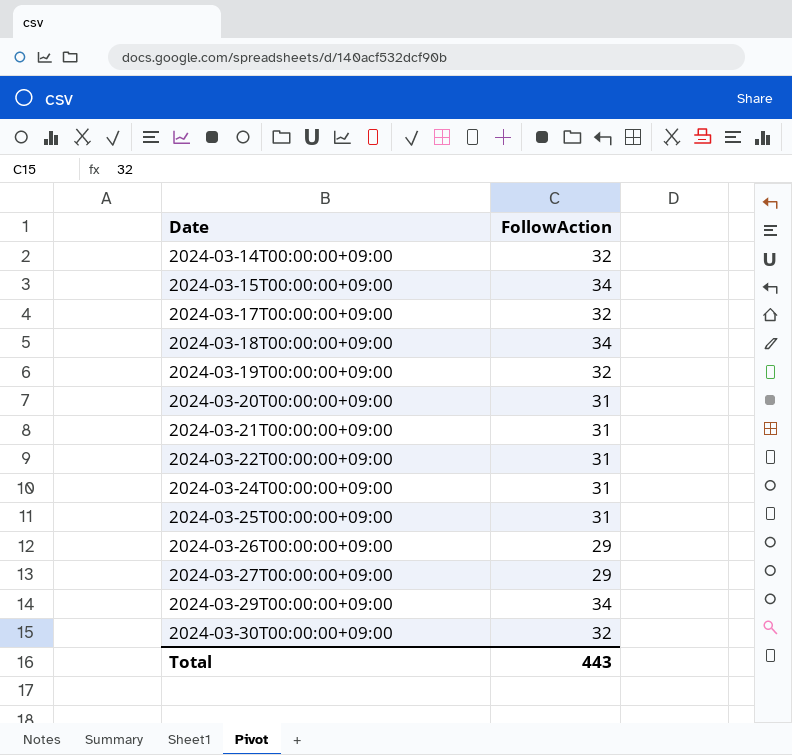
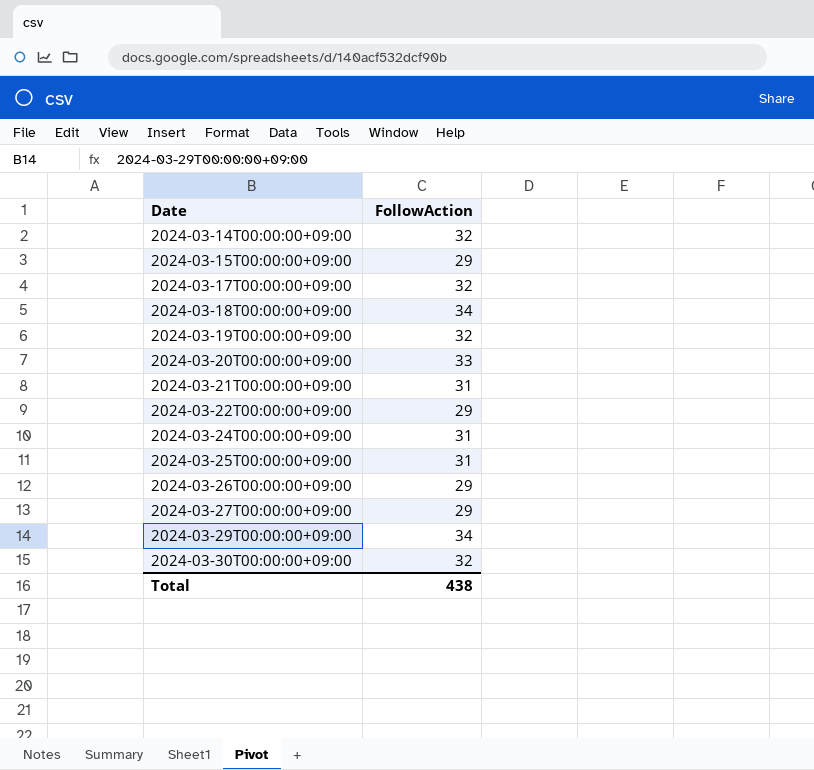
2024-03-15T00:00:00+09:00 | FollowAction: 34 -> 29
2024-03-20T00:00:00+09:00 | FollowAction: 31 -> 33
2024-03-22T00:00:00+09:00 | FollowAction: 31 -> 29
Total | FollowAction: 443 -> 438

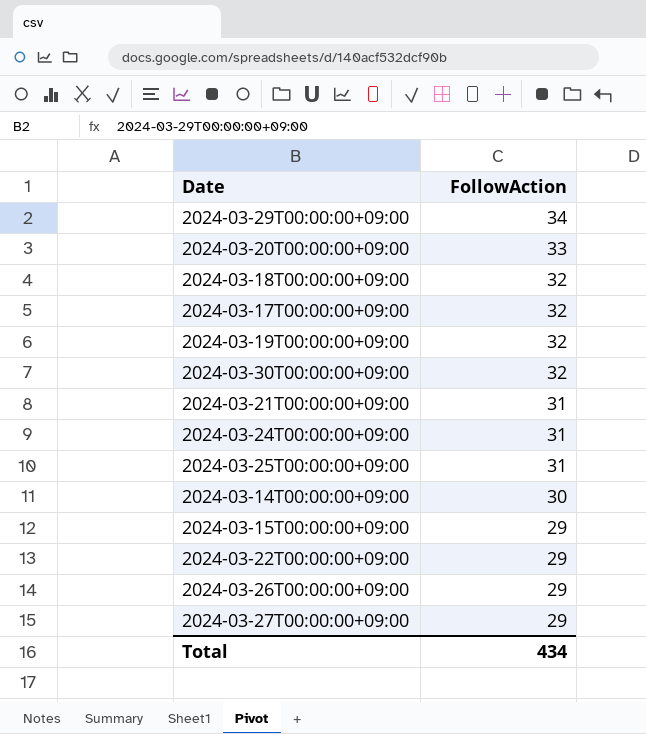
row order: Date ascending -> FollowAction descending
2024-03-18T00:00:00+09:00 | FollowAction: 34 -> 32
2024-03-14T00:00:00+09:00 | FollowAction: 32 -> 30
Total | FollowAction: 438 -> 434

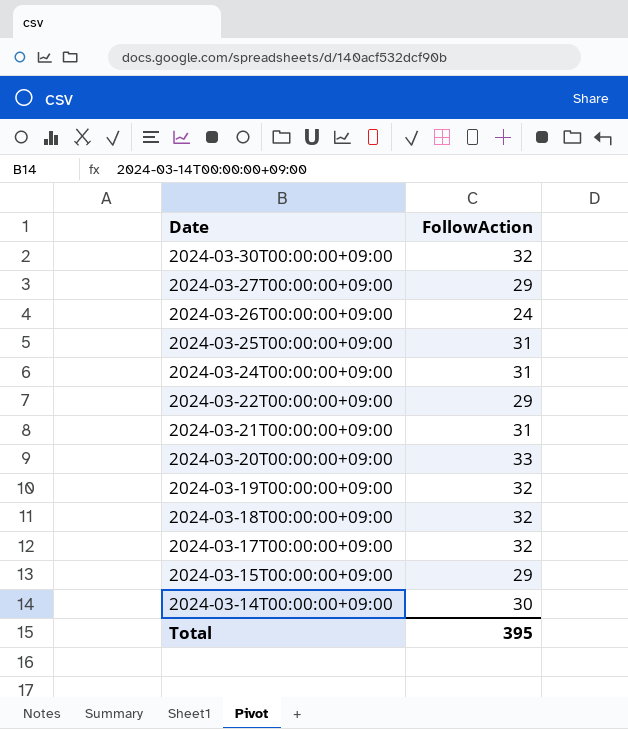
row order: FollowAction descending -> Date descending
row 2024-03-29T00:00:00+09:00: 34 -> none
2024-03-26T00:00:00+09:00 | FollowAction: 29 -> 24
Total | FollowAction: 434 -> 395

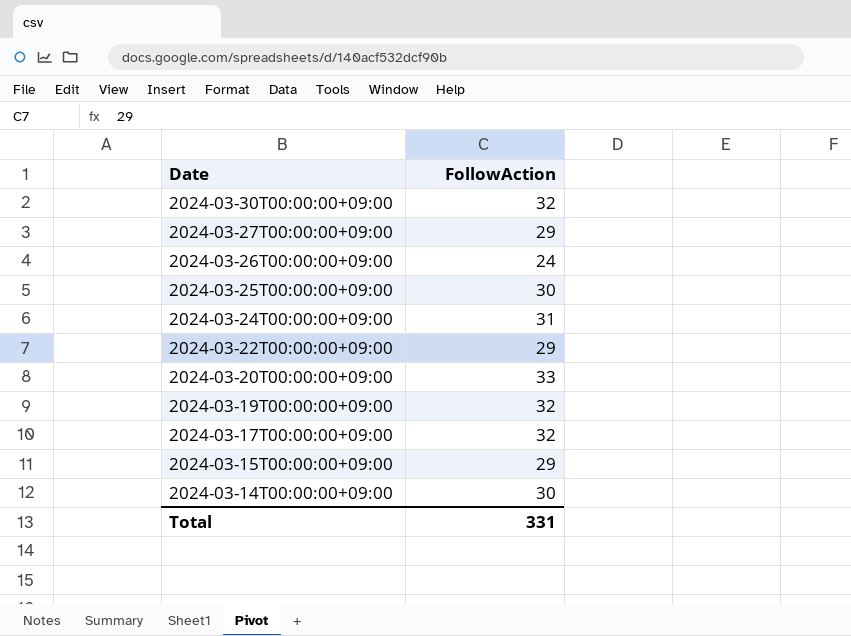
row 2024-03-21T00:00:00+09:00: 31 -> none
row 2024-03-18T00:00:00+09:00: 32 -> none
2024-03-25T00:00:00+09:00 | FollowAction: 31 -> 30
Total | FollowAction: 395 -> 331

